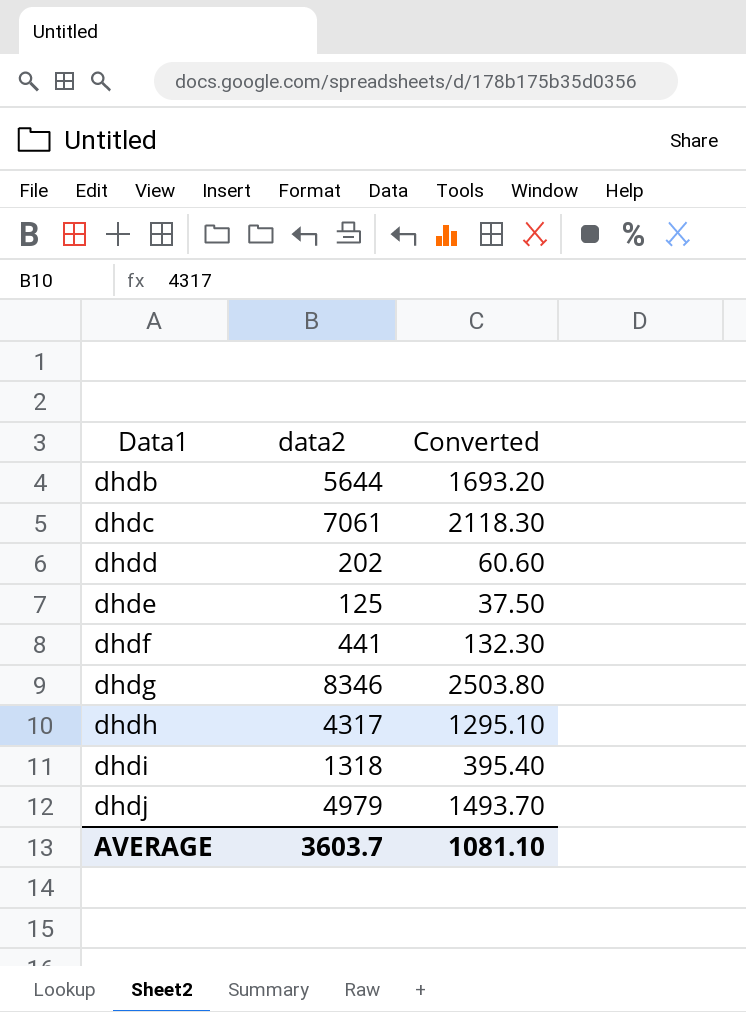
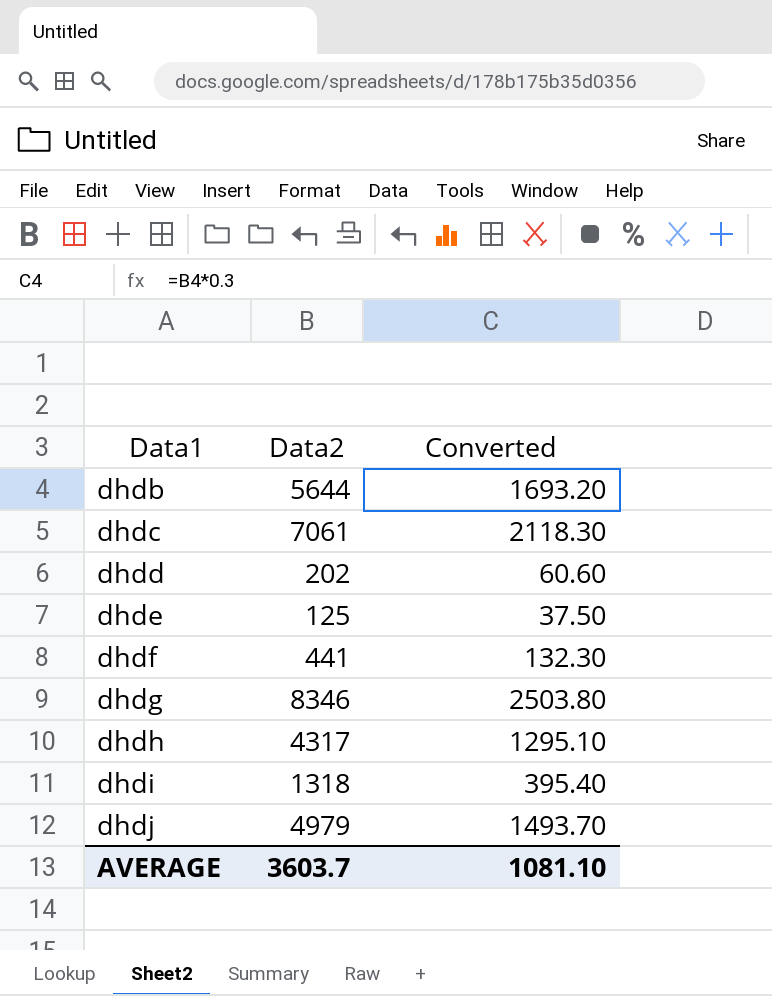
column name: data2 -> Data2

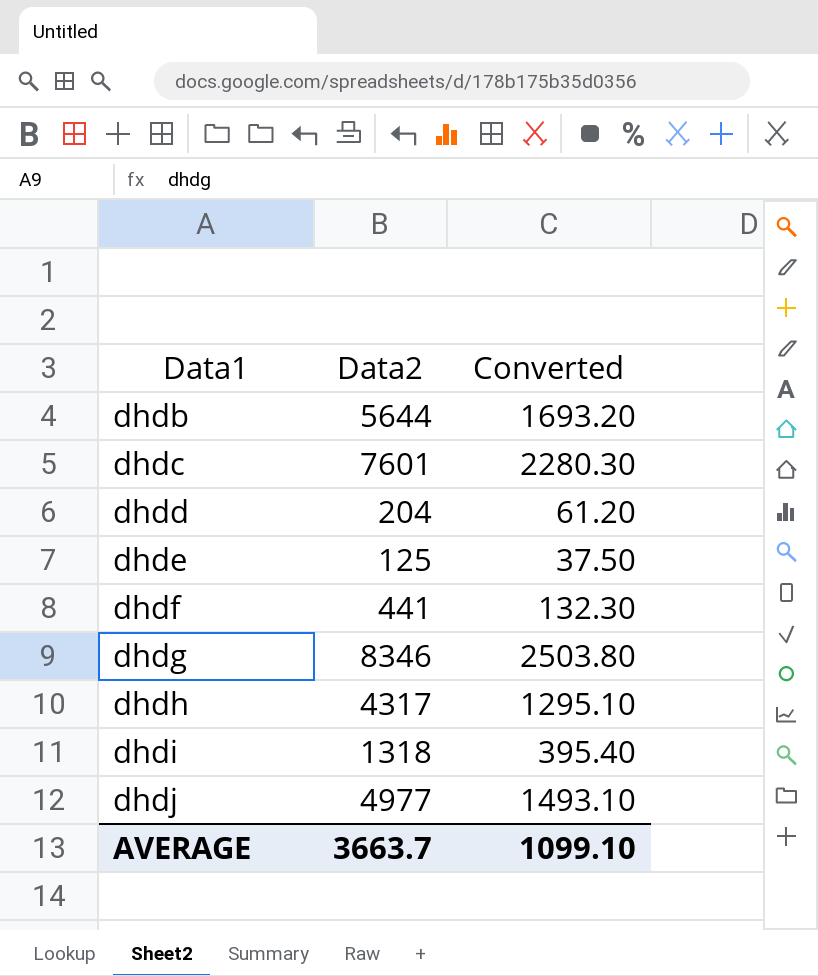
dhdc | Data2: 7061 -> 7601
dhdc | Converted: 2118.30 -> 2280.30
dhdd | Data2: 202 -> 204
dhdd | Converted: 60.60 -> 61.20
dhdj | Data2: 4979 -> 4977
dhdj | Converted: 1493.70 -> 1493.10
AVERAGE | Data2: 3603.7 -> 3663.7
AVERAGE | Converted: 1081.10 -> 1099.10

